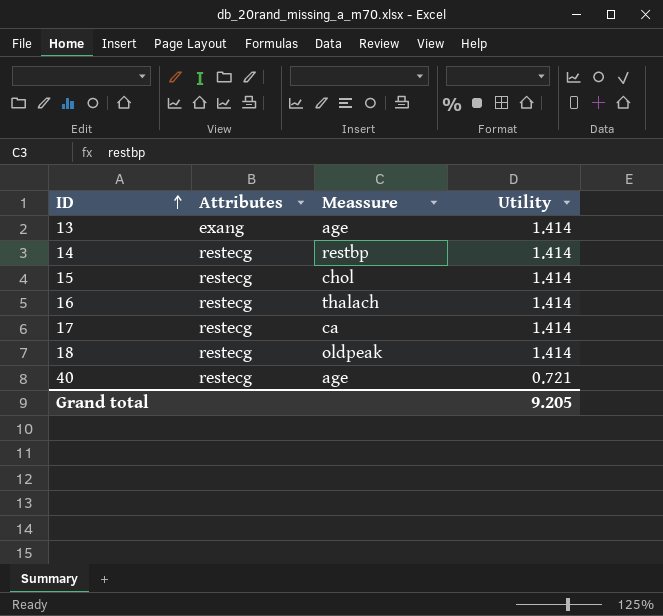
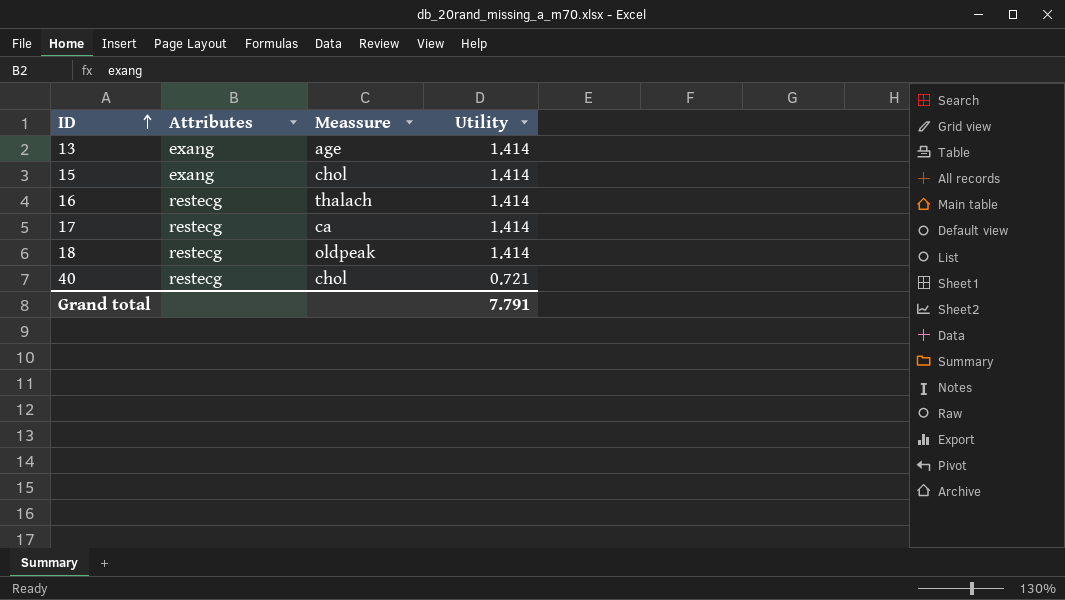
row 14: restecg | restbp | 1.414 -> none
15 | Attributes: restecg -> exang
40 | Meassure: age -> chol
Grand total | Utility: 9.205 -> 7.791

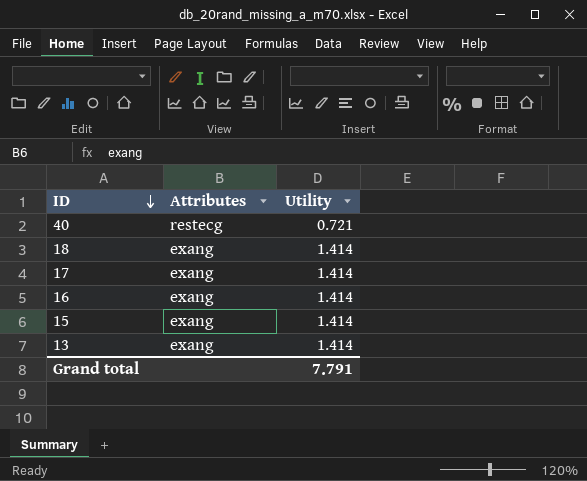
row order: ID ascending -> ID descending
column Meassure | position: 3 -> none
18 | Attributes: restecg -> exang
17 | Attributes: restecg -> exang
16 | Attributes: restecg -> exang

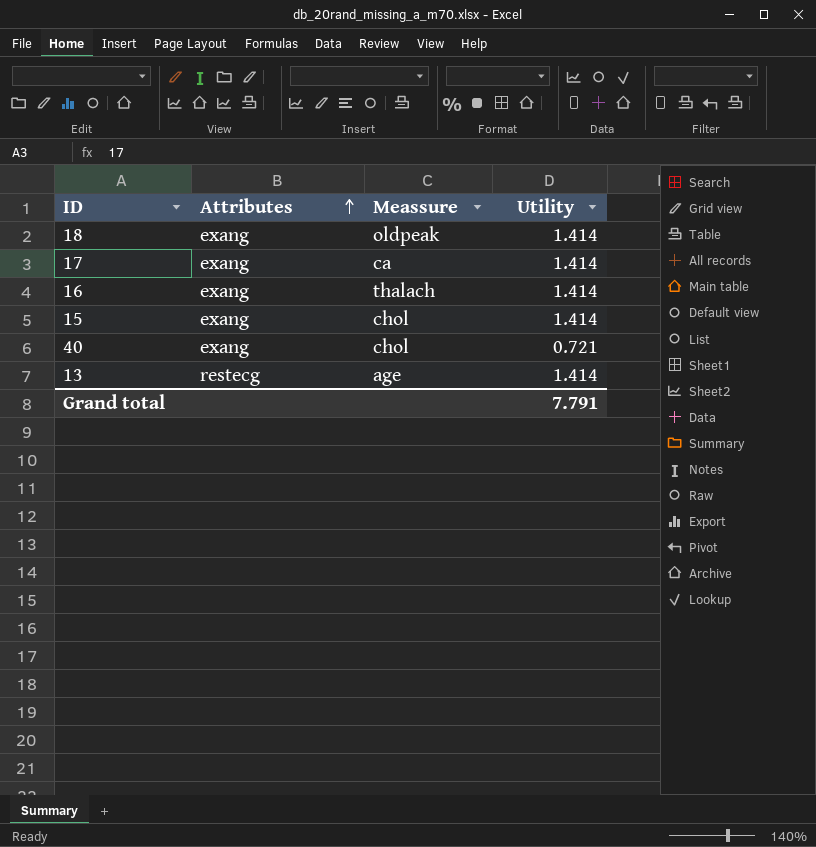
row order: ID descending -> Attributes ascending
column Meassure | position: none -> 3
40 | Attributes: restecg -> exang
13 | Attributes: exang -> restecg

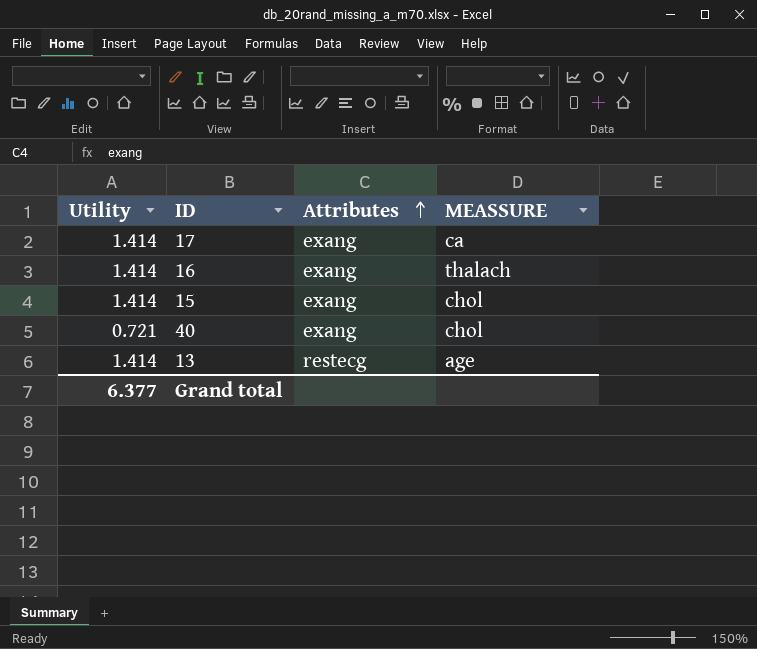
column Utility | position: 4 -> 1
column name: Meassure -> MEASSURE
row 18: exang | oldpeak | 1.414 -> none
Grand total | Utility: 7.791 -> 6.377

